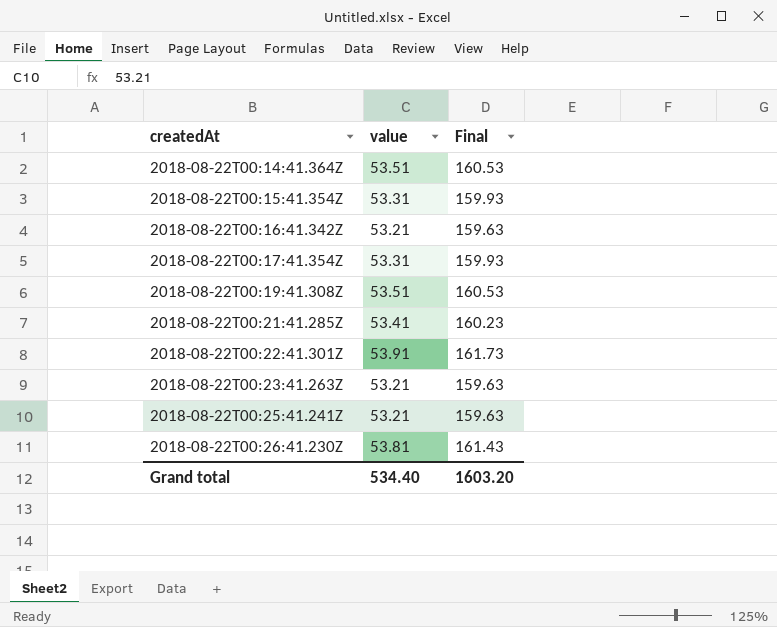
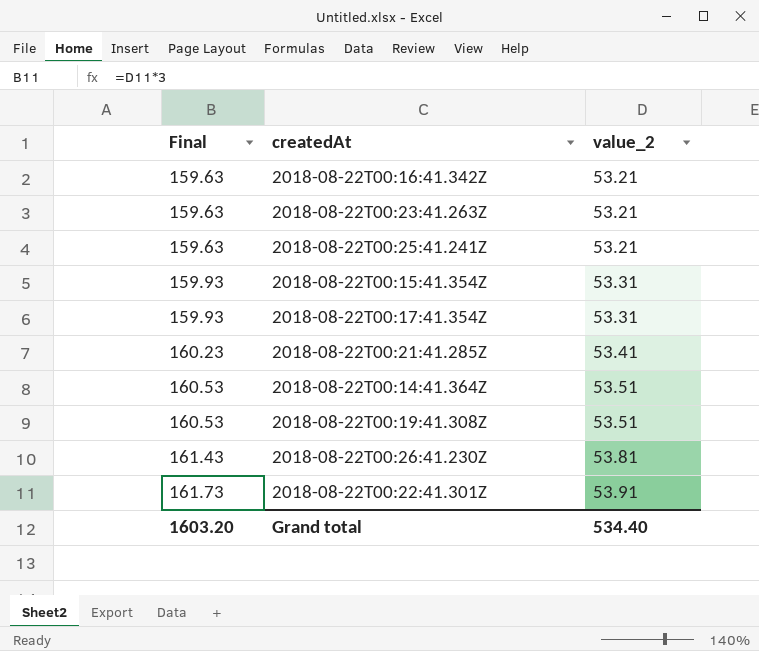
row order: createdAt ascending -> Final ascending
column Final | position: 3 -> 1
column name: value -> value_2

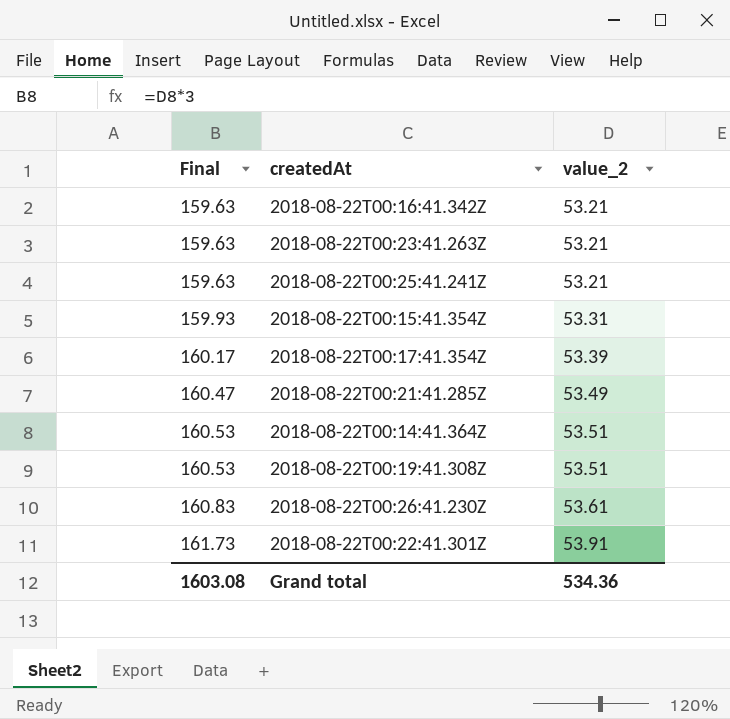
2018-08-22T00:17:41.354Z | Final: 159.93 -> 160.17
2018-08-22T00:17:41.354Z | value_2: 53.31 -> 53.39
2018-08-22T00:21:41.285Z | Final: 160.23 -> 160.47
2018-08-22T00:21:41.285Z | value_2: 53.41 -> 53.49
2018-08-22T00:26:41.230Z | Final: 161.43 -> 160.83
2018-08-22T00:26:41.230Z | value_2: 53.81 -> 53.61
Grand total | Final: 1603.20 -> 1603.08
Grand total | value_2: 534.40 -> 534.36

